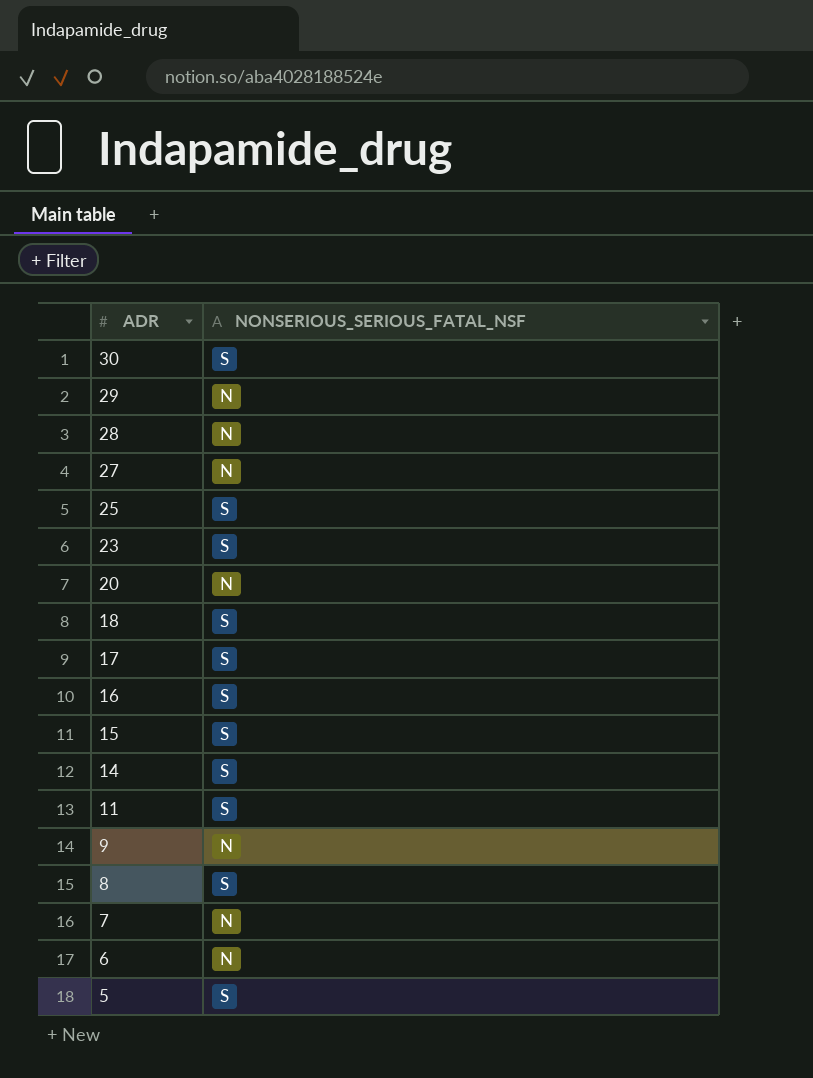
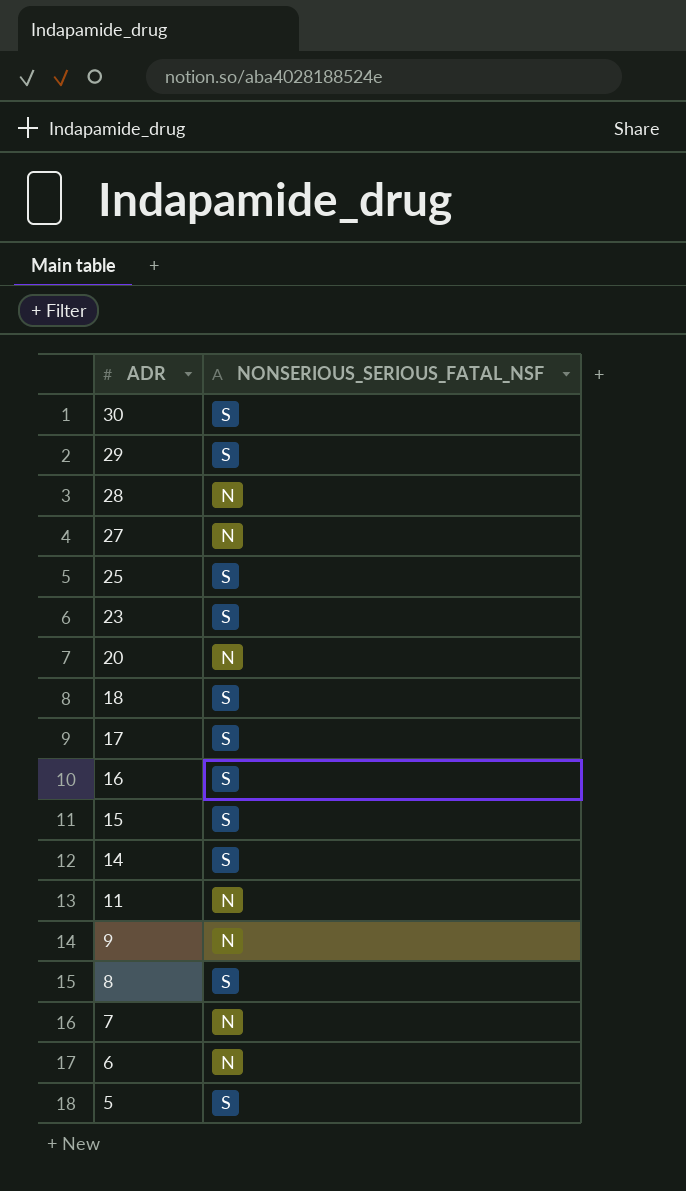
29 | NONSERIOUS_SERIOUS_FATAL_NSF: N -> S
11 | NONSERIOUS_SERIOUS_FATAL_NSF: S -> N

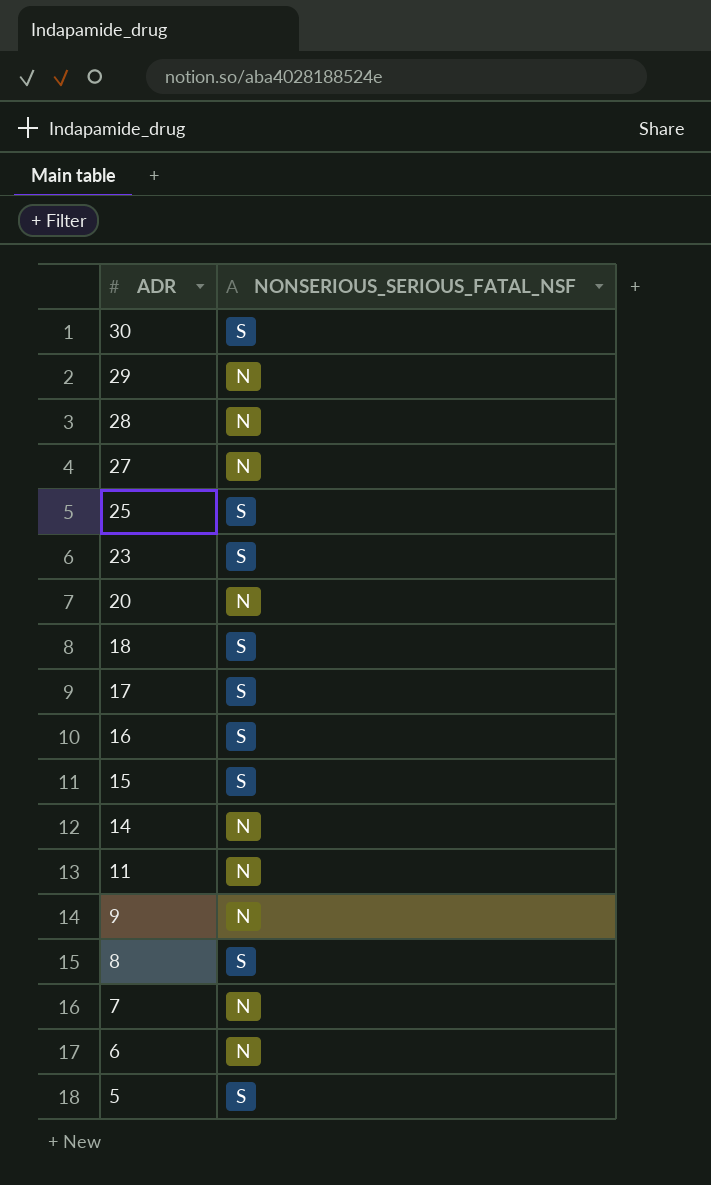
29 | NONSERIOUS_SERIOUS_FATAL_NSF: S -> N
14 | NONSERIOUS_SERIOUS_FATAL_NSF: S -> N

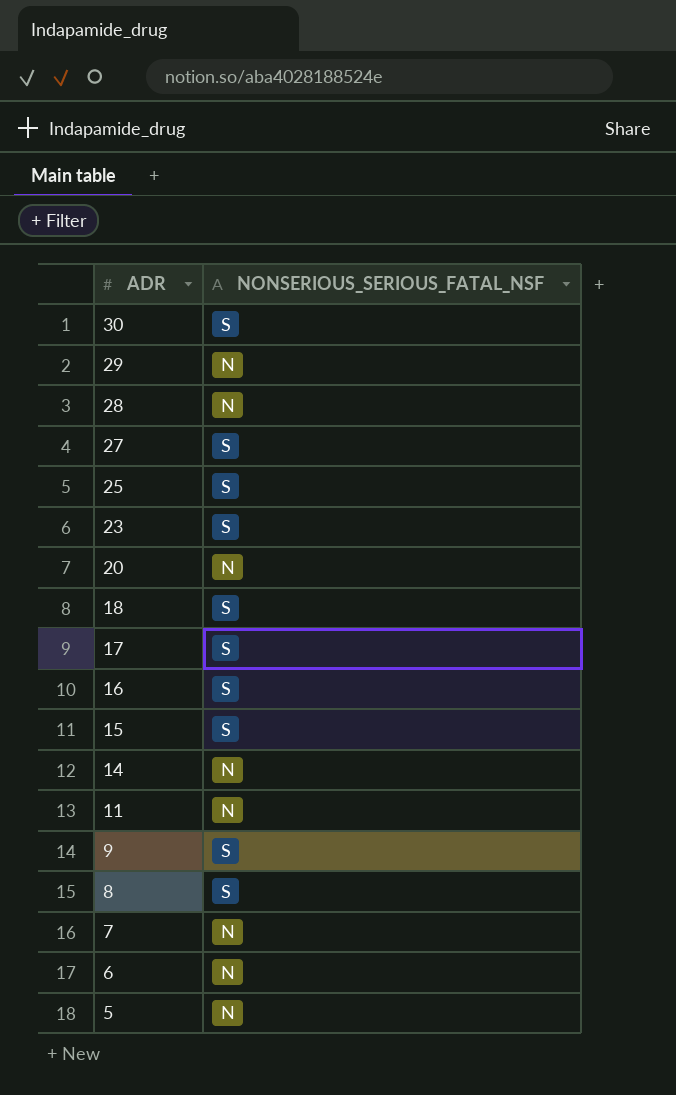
27 | NONSERIOUS_SERIOUS_FATAL_NSF: N -> S
9 | NONSERIOUS_SERIOUS_FATAL_NSF: N -> S
5 | NONSERIOUS_SERIOUS_FATAL_NSF: S -> N

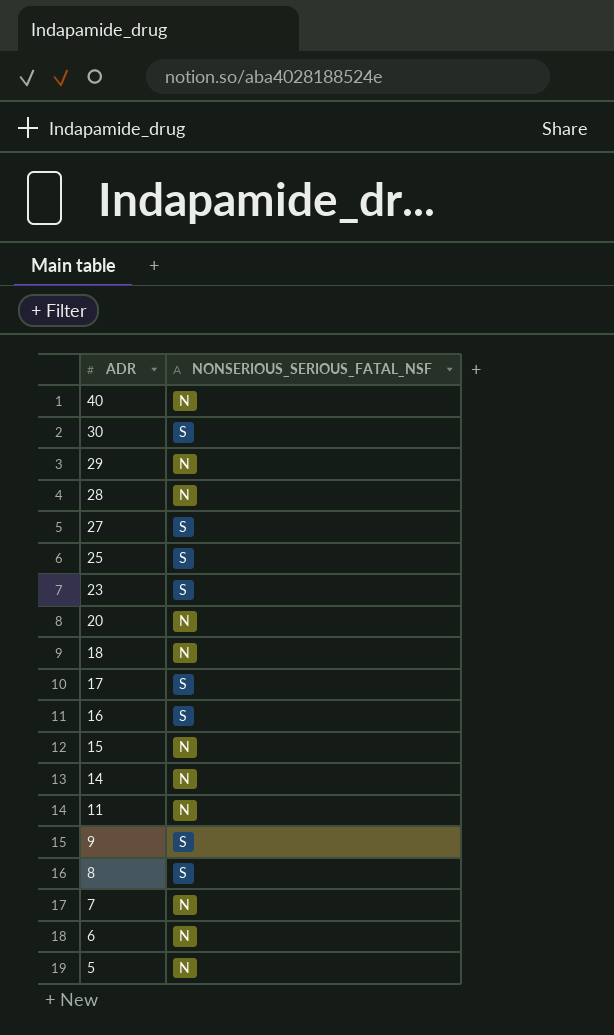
row 40: none -> N
18 | NONSERIOUS_SERIOUS_FATAL_NSF: S -> N
15 | NONSERIOUS_SERIOUS_FATAL_NSF: S -> N

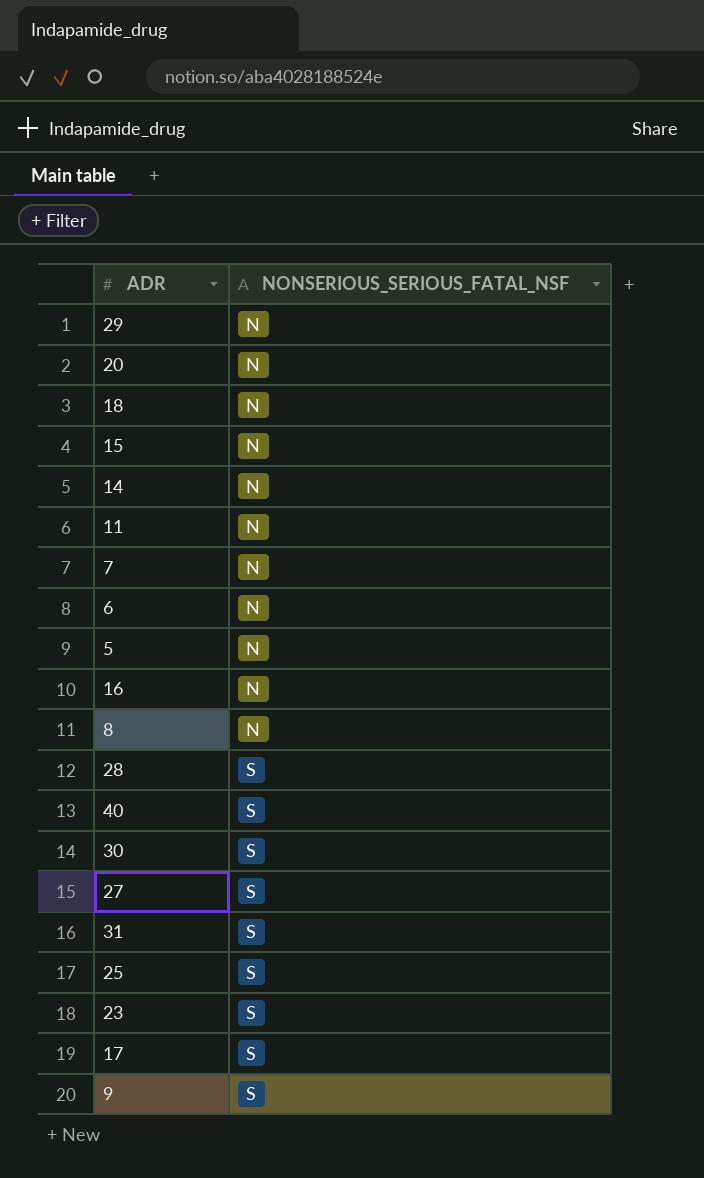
row order: ADR descending -> NONSERIOUS_SERIOUS_FATAL_NSF ascending
16 | NONSERIOUS_SERIOUS_FATAL_NSF: S -> N
8 | NONSERIOUS_SERIOUS_FATAL_NSF: S -> N
28 | NONSERIOUS_SERIOUS_FATAL_NSF: N -> S
40 | NONSERIOUS_SERIOUS_FATAL_NSF: N -> S
row 31: none -> S

